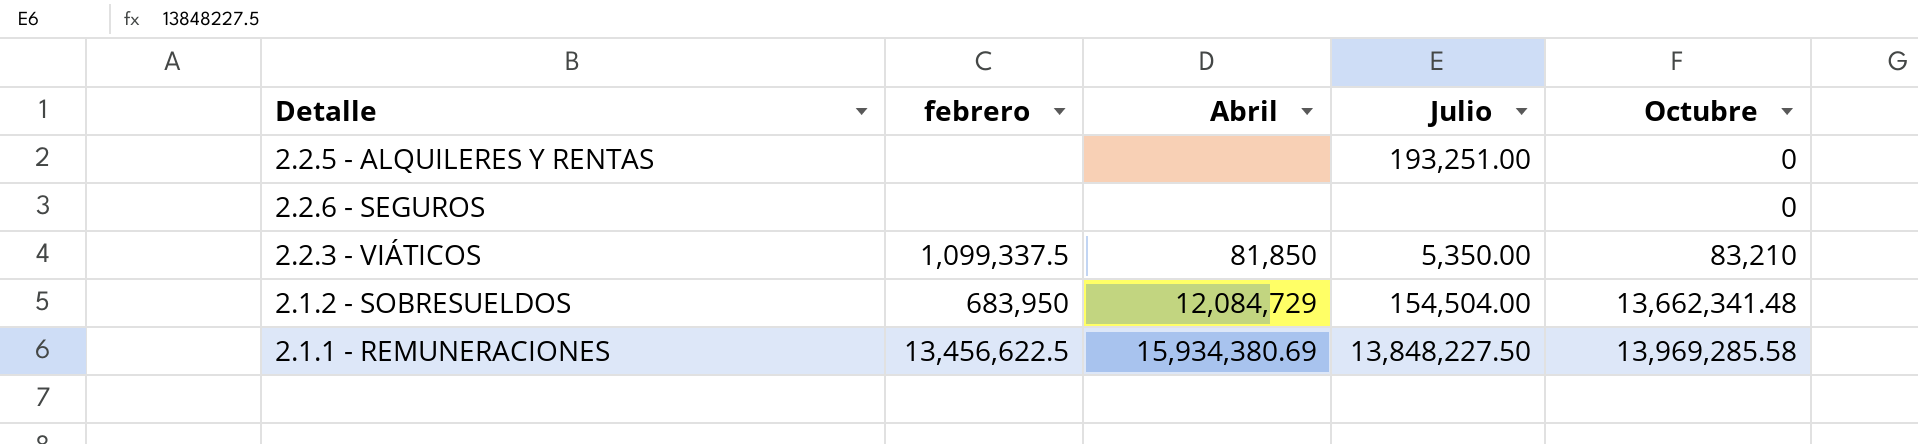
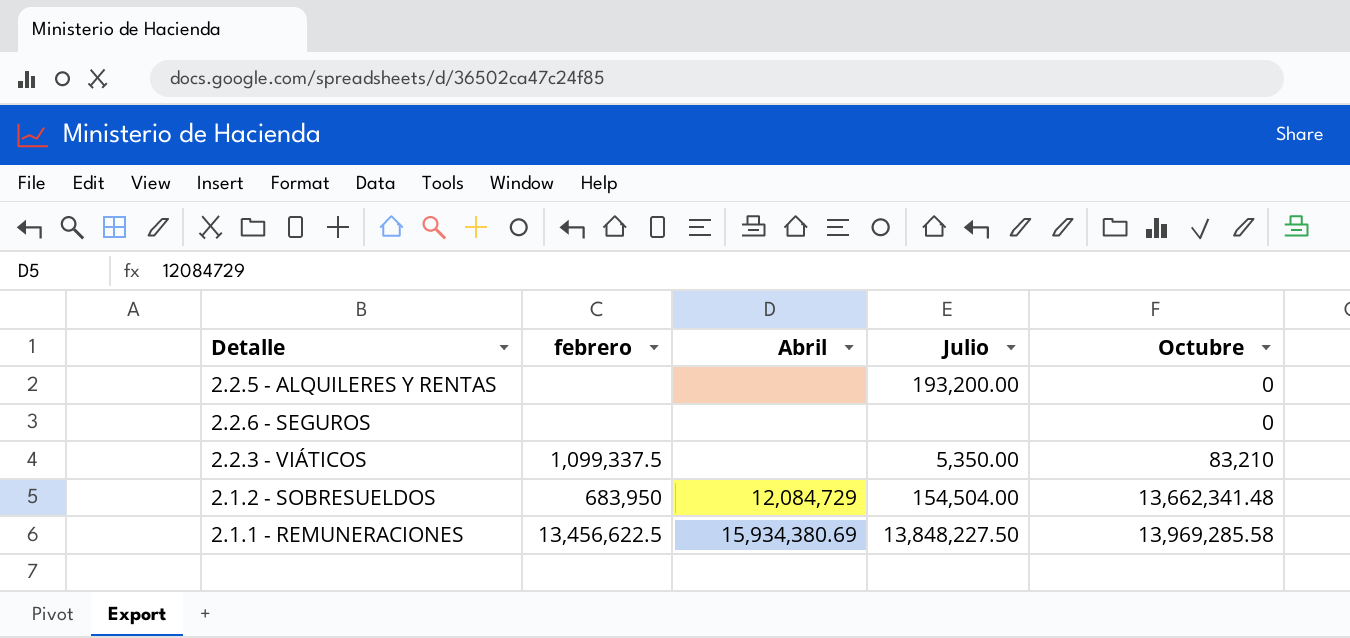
2.2.5 - ALQUILERES Y RENTAS | Julio: 193,251.00 -> 193,200.00
2.2.3 - VIÁTICOS | Abril: 81,850 -> none

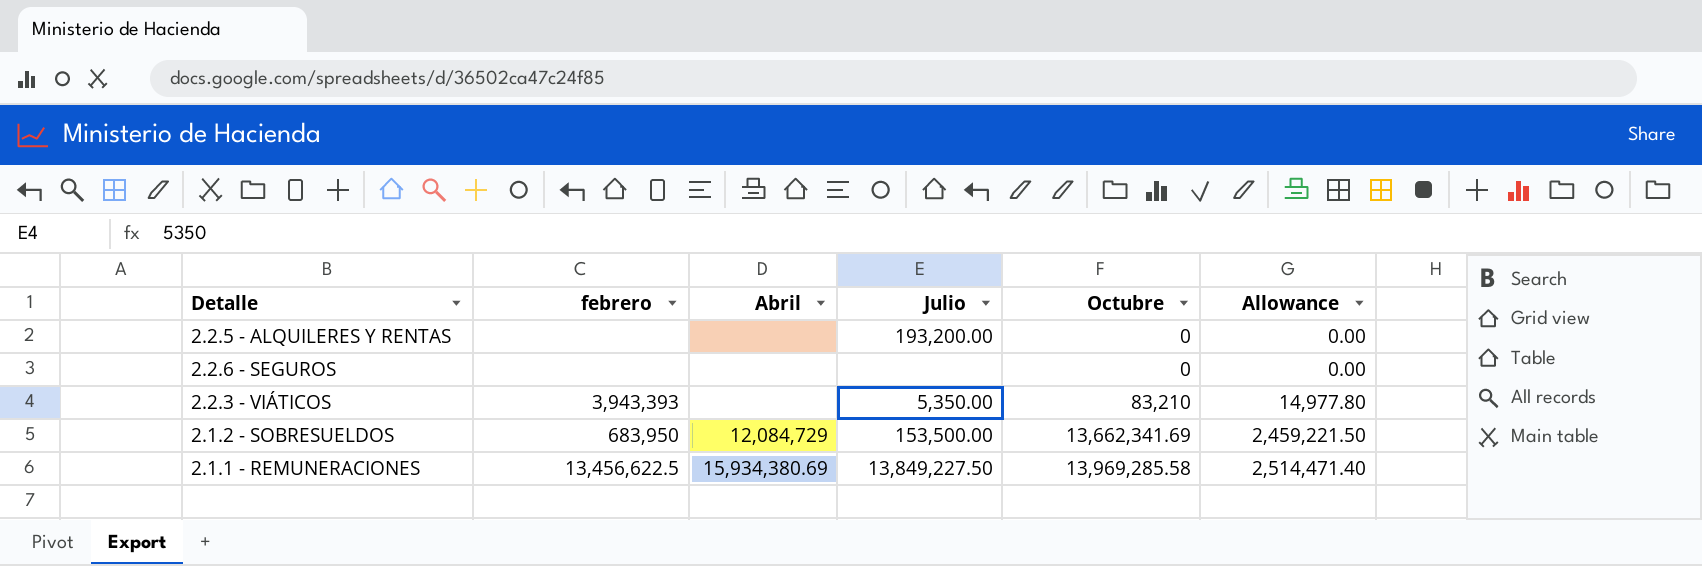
column Allowance | formula: none -> [Octubre] * 0.18
2.2.3 - VIÁTICOS | febrero: 1,099,337.5 -> 3,943,393
2.1.2 - SOBRESUELDOS | Julio: 154,504.00 -> 153,500.00
2.1.2 - SOBRESUELDOS | Octubre: 13,662,341.48 -> 13,662,341.69
2.1.1 - REMUNERACIONES | Julio: 13,848,227.50 -> 13,849,227.50

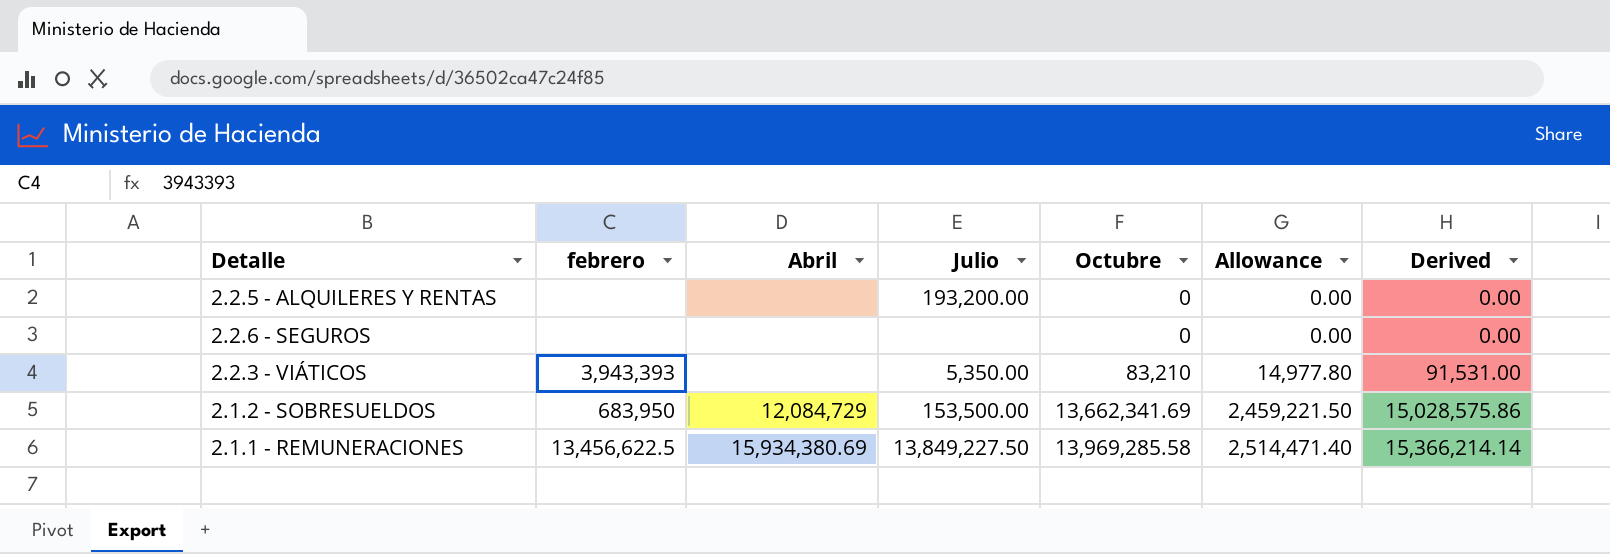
column Derived | formula: none -> [Octubre] * 1.1

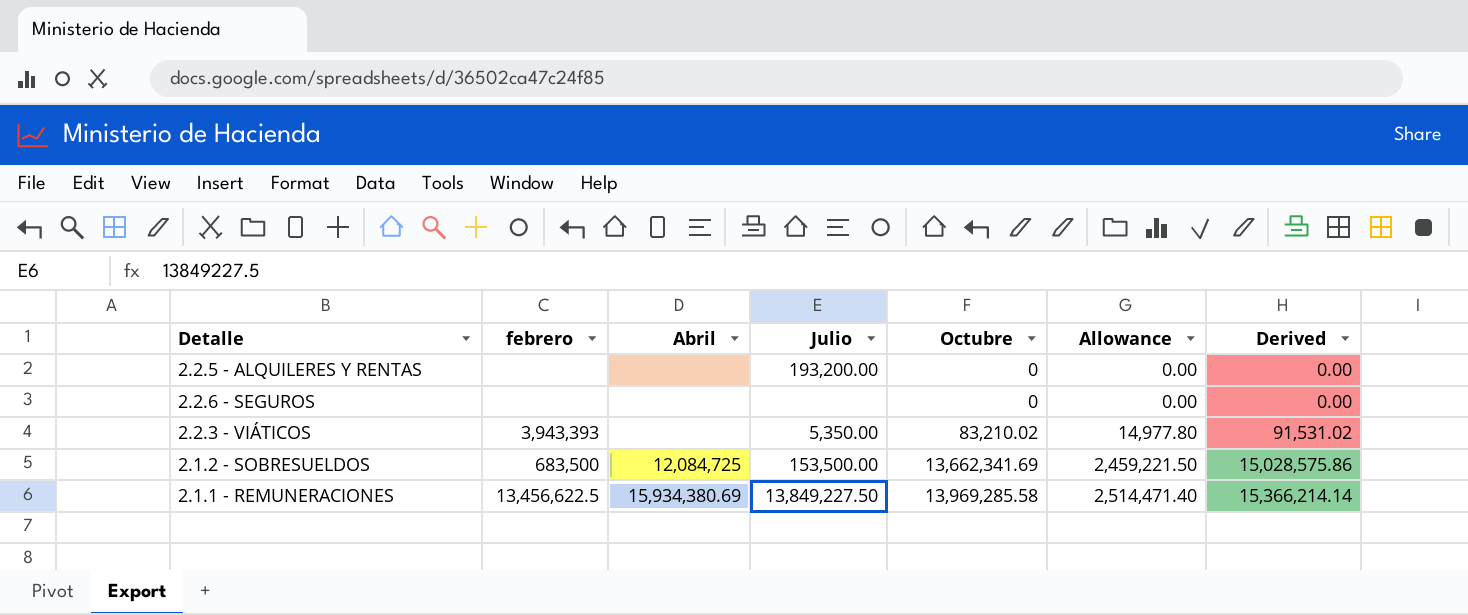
2.2.3 - VIÁTICOS | Octubre: 83,210 -> 83,210.02
2.2.3 - VIÁTICOS | Derived: 91,531.00 -> 91,531.02
2.1.2 - SOBRESUELDOS | febrero: 683,950 -> 683,500
2.1.2 - SOBRESUELDOS | Abril: 12,084,729 -> 12,084,725

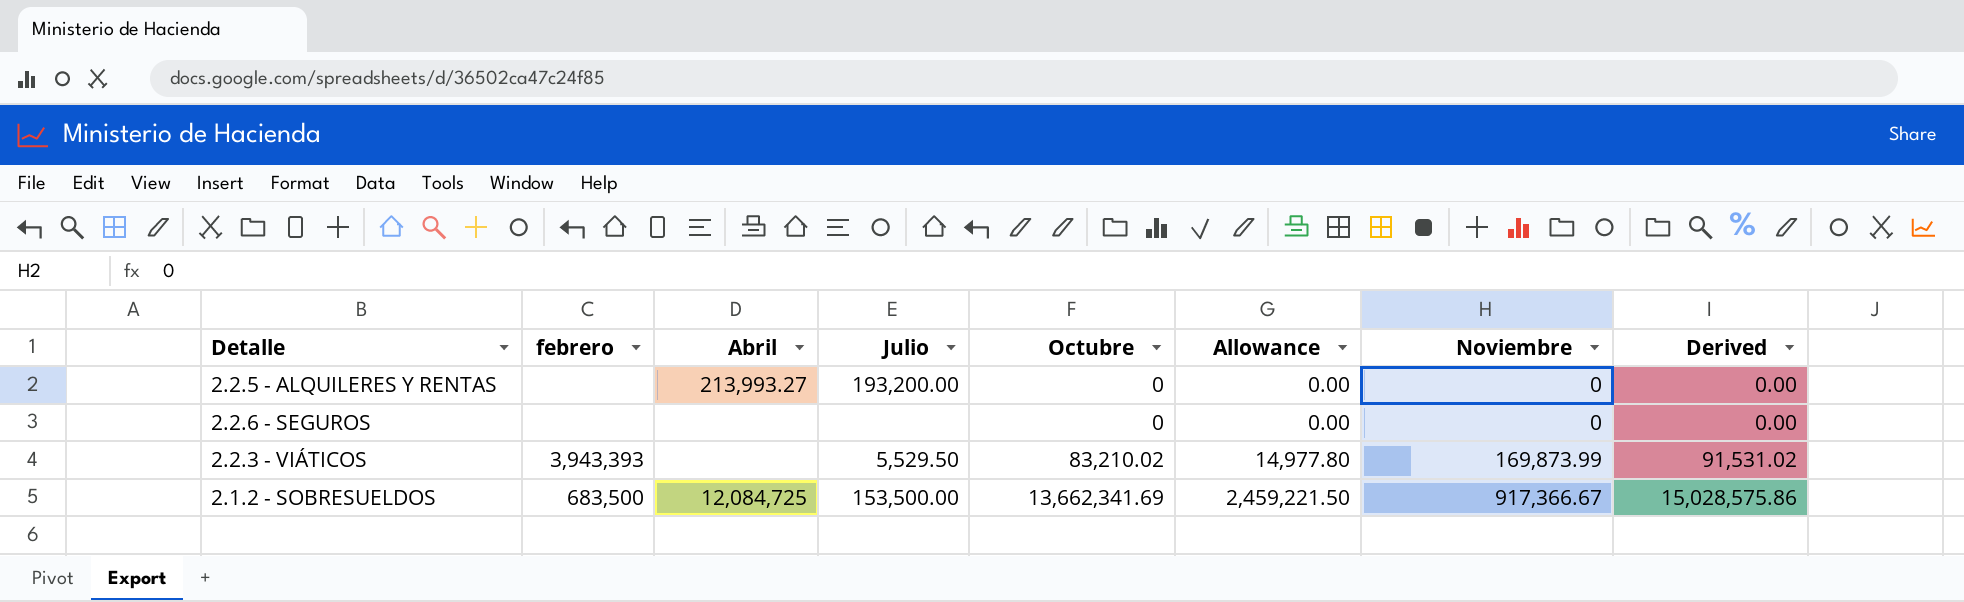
column Noviembre | position: none -> 7
row 2.1.1 - REMUNERACIONES: 13,456,622.5 | 15,934,380.69 | 13,849,227.50 | 13,969,285.58 | 2,514,471.40 | 15,366,214.14 -> none
2.2.5 - ALQUILERES Y RENTAS | Abril: none -> 213,993.27
2.2.3 - VIÁTICOS | Julio: 5,350.00 -> 5,529.50

